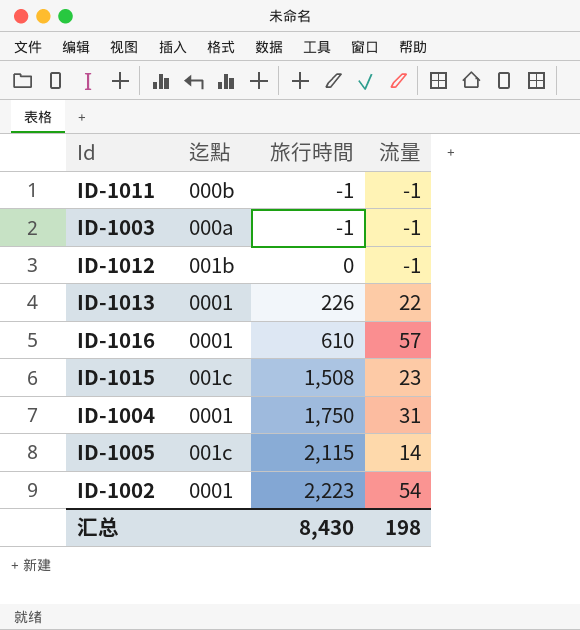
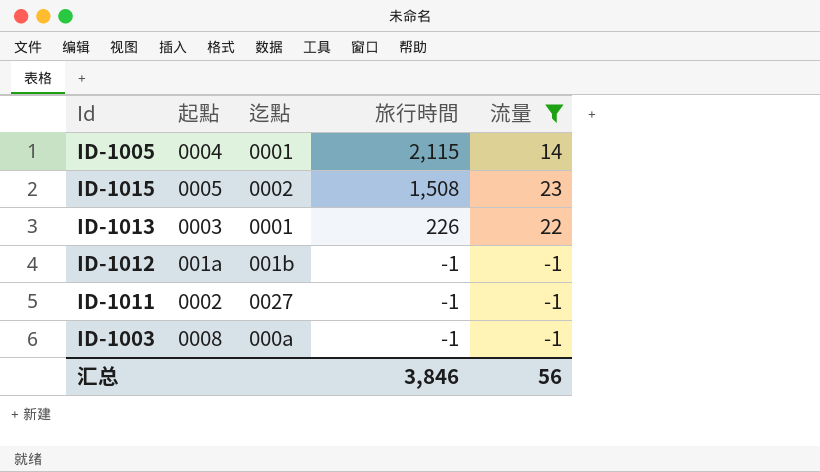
filter: none -> 流量 <= 23
row order: 旅行時間 ascending -> 旅行時間 descending
column 起點 | position: none -> 2
ID-1005 | 迄點: 001c -> 0001
ID-1015 | 迄點: 001c -> 0002
ID-1012 | 旅行時間: 0 -> -1
ID-1011 | 迄點: 000b -> 0027
汇总 | 旅行時間: 8,430 -> 3,846
汇总 | 流量: 198 -> 56

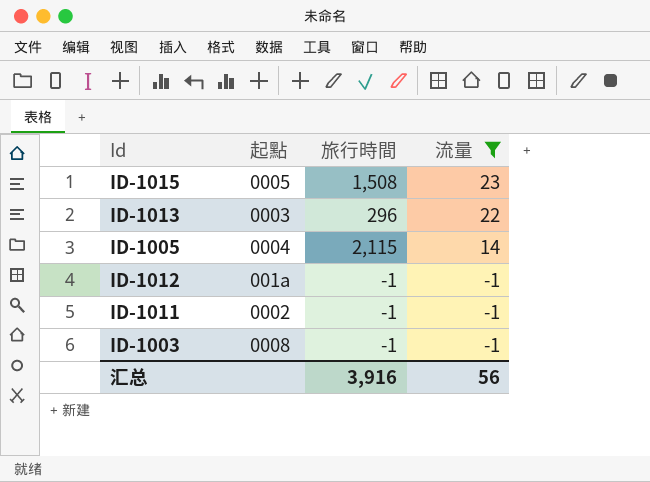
row order: 旅行時間 descending -> 流量 descending
column 迄點 | position: 3 -> none
ID-1013 | 旅行時間: 226 -> 296
汇总 | 旅行時間: 3,846 -> 3,916

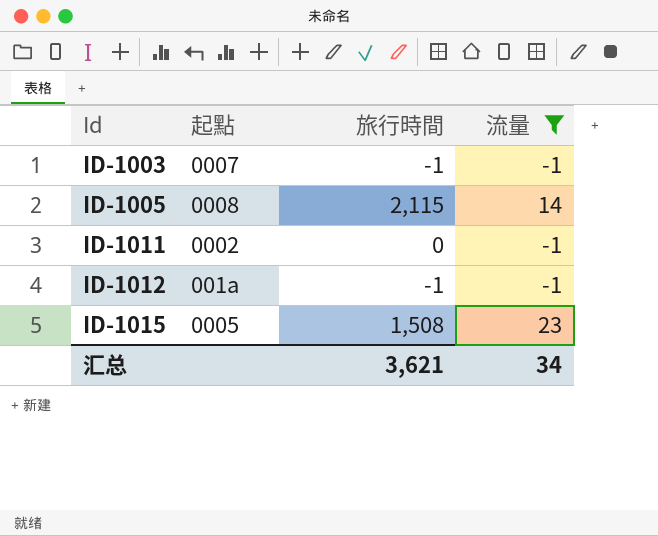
row order: 流量 descending -> Id ascending
row ID-1013: 0003 | 296 | 22 -> none
ID-1003 | 起點: 0008 -> 0007
ID-1005 | 起點: 0004 -> 0008
ID-1011 | 旅行時間: -1 -> 0
汇总 | 旅行時間: 3,916 -> 3,621
汇总 | 流量: 56 -> 34

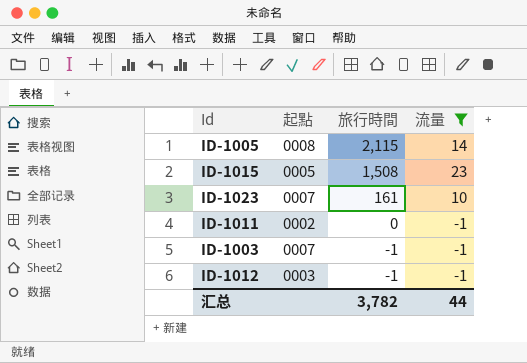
row order: Id ascending -> 旅行時間 descending
row ID-1023: none -> 0007 | 161 | 10
ID-1012 | 起點: 001a -> 0003
汇总 | 旅行時間: 3,621 -> 3,782
汇总 | 流量: 34 -> 44

